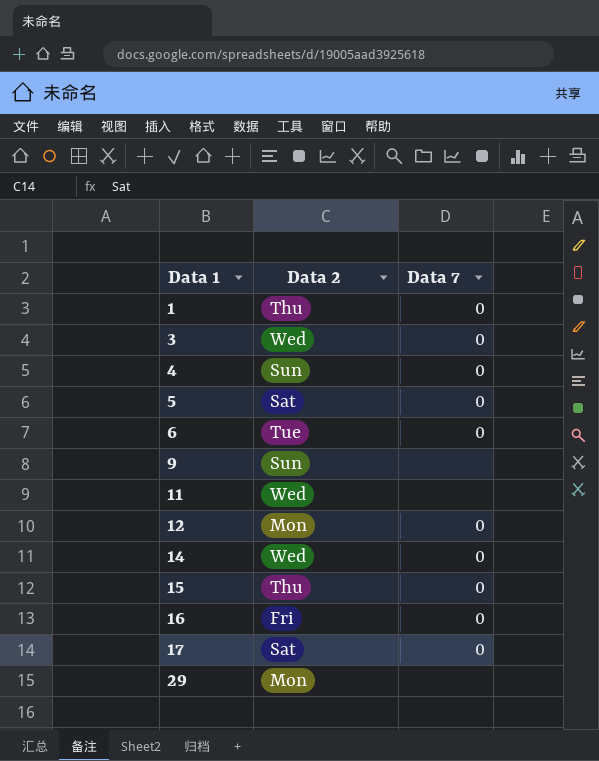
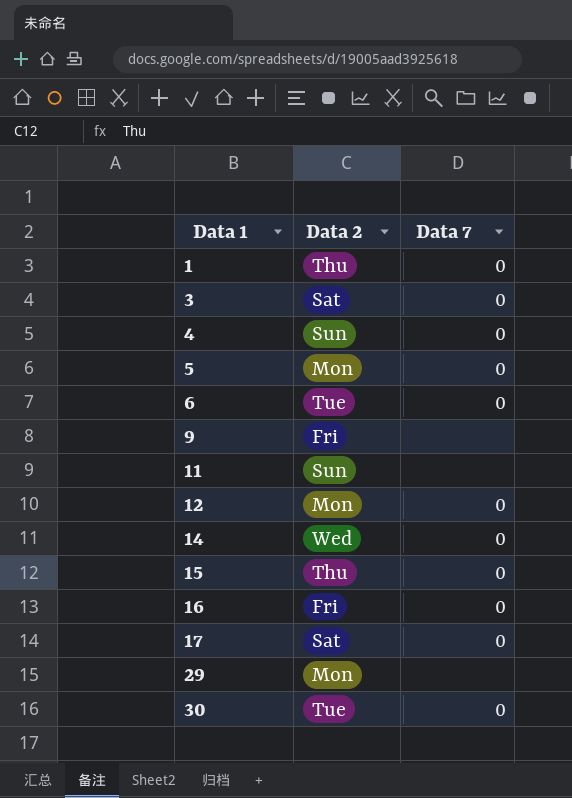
3 | Data 2: Wed -> Sat
5 | Data 2: Sat -> Mon
9 | Data 2: Sun -> Fri
11 | Data 2: Wed -> Sun
row 30: none -> Tue | 0

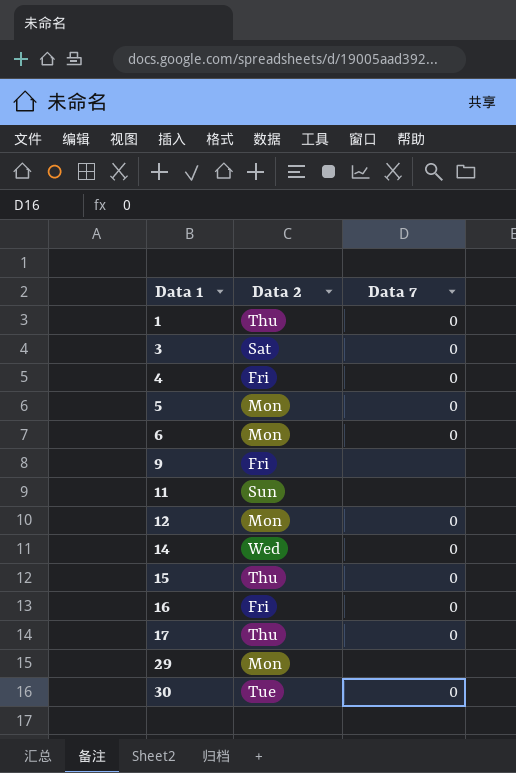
4 | Data 2: Sun -> Fri
6 | Data 2: Tue -> Mon
17 | Data 2: Sat -> Thu

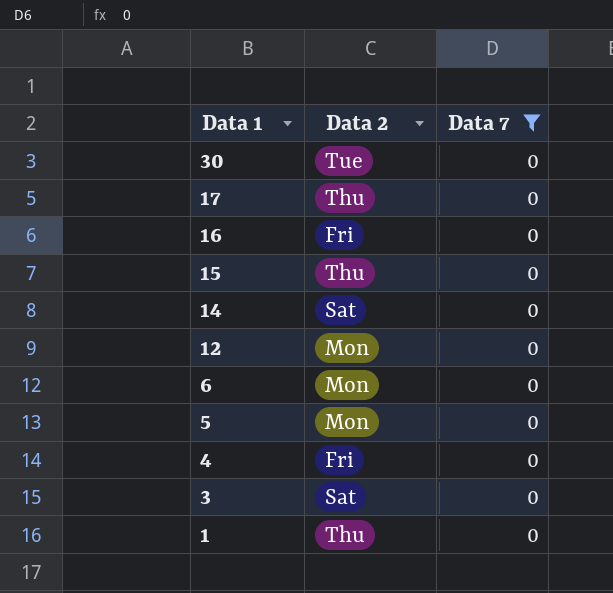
filter: none -> Data 7 = 0
row order: Data 1 ascending -> Data 1 descending
14 | Data 2: Wed -> Sat

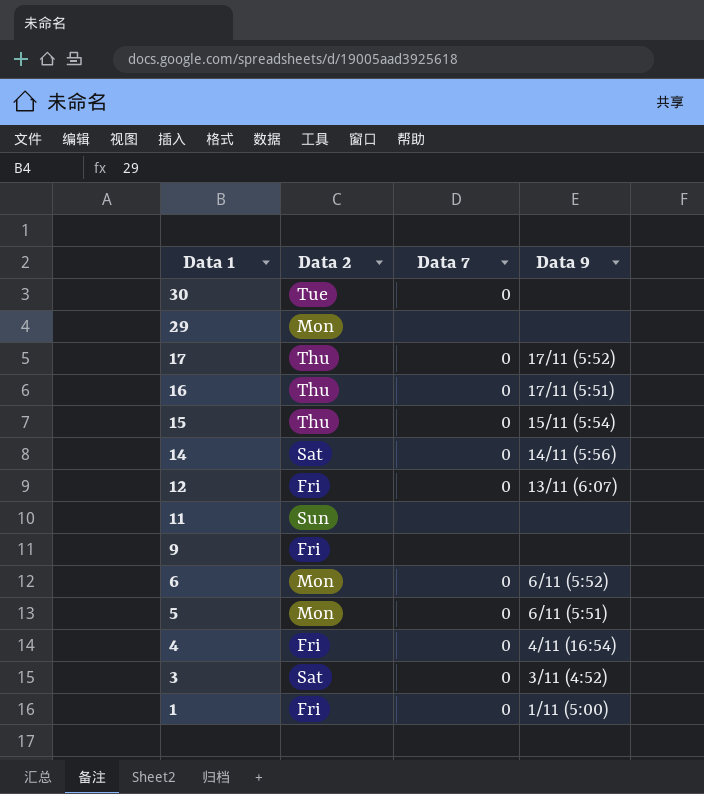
filter: Data 7 = 0 -> none
column Data 9 | position: none -> 4
16 | Data 2: Fri -> Thu
12 | Data 2: Mon -> Fri
1 | Data 2: Thu -> Fri

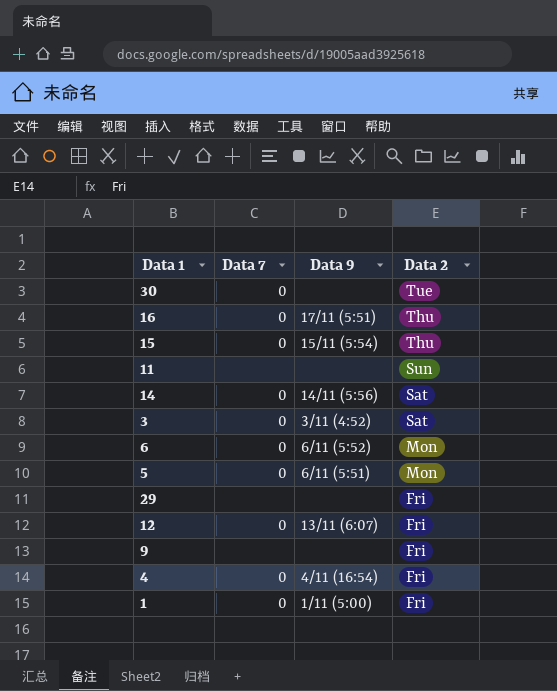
row order: Data 1 descending -> Data 2 descending
column Data 2 | position: 2 -> 4
row 17: Thu | 0 | 17/11 (5:52) -> none
29 | Data 2: Mon -> Fri

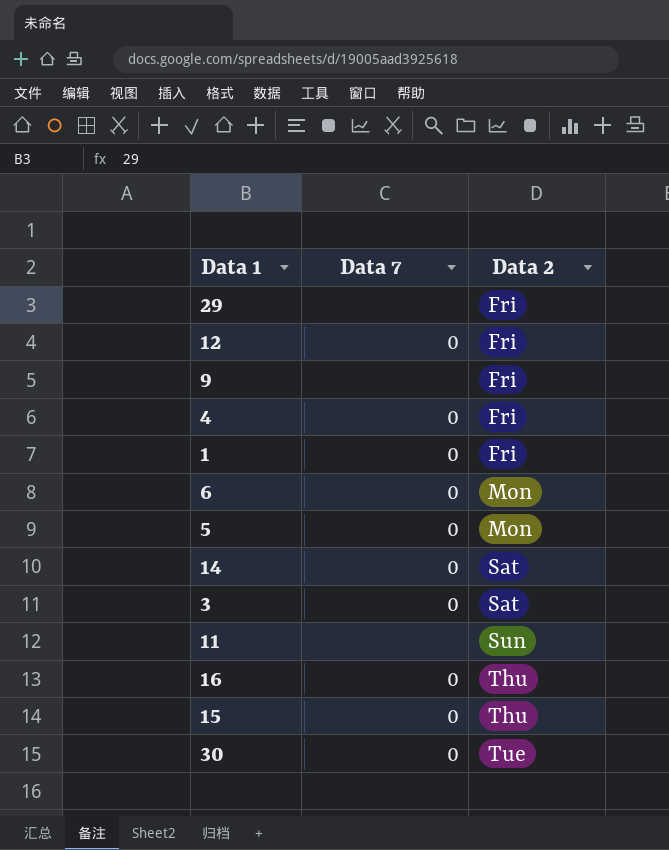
row order: Data 2 descending -> Data 2 ascending
column Data 9 | position: 3 -> none

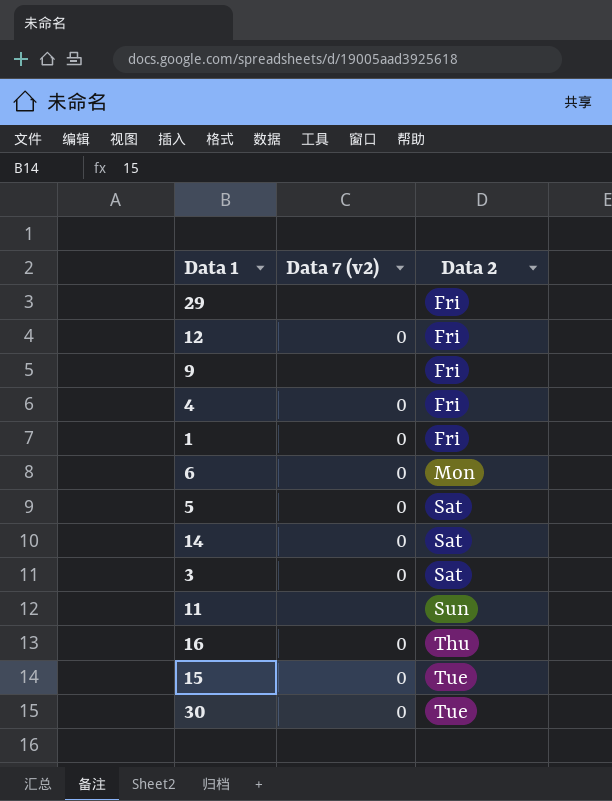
column name: Data 7 -> Data 7 (v2)
5 | Data 2: Mon -> Sat
15 | Data 2: Thu -> Tue

